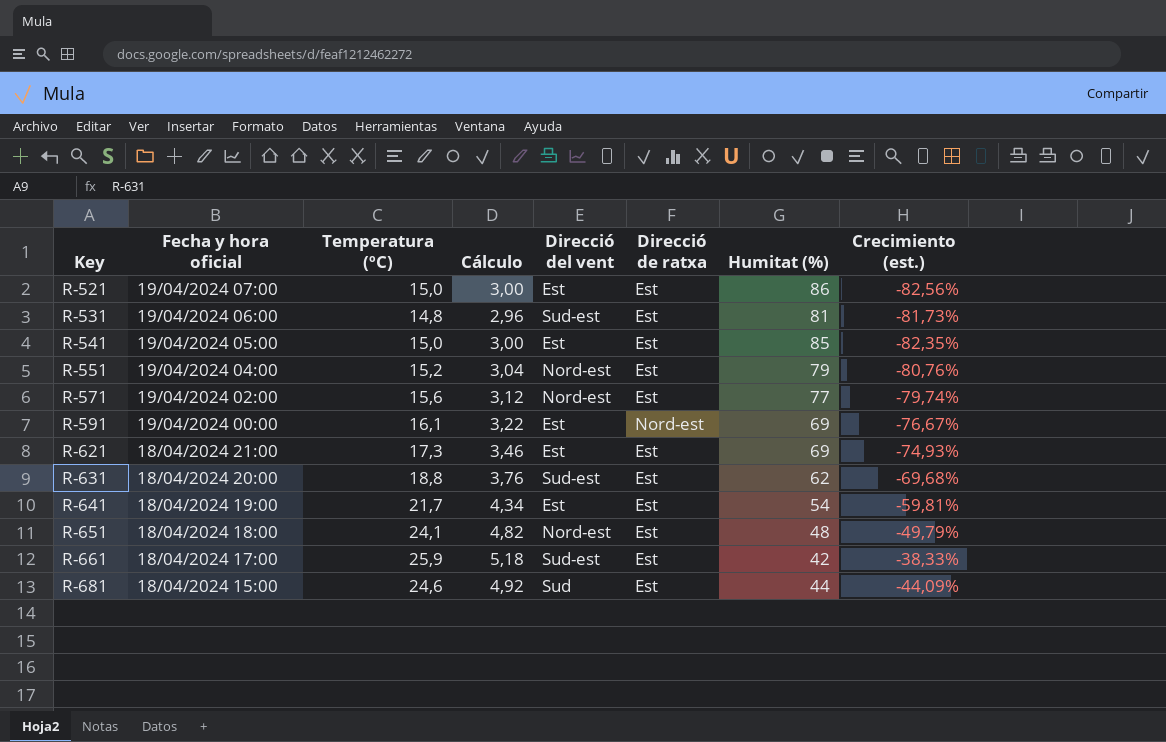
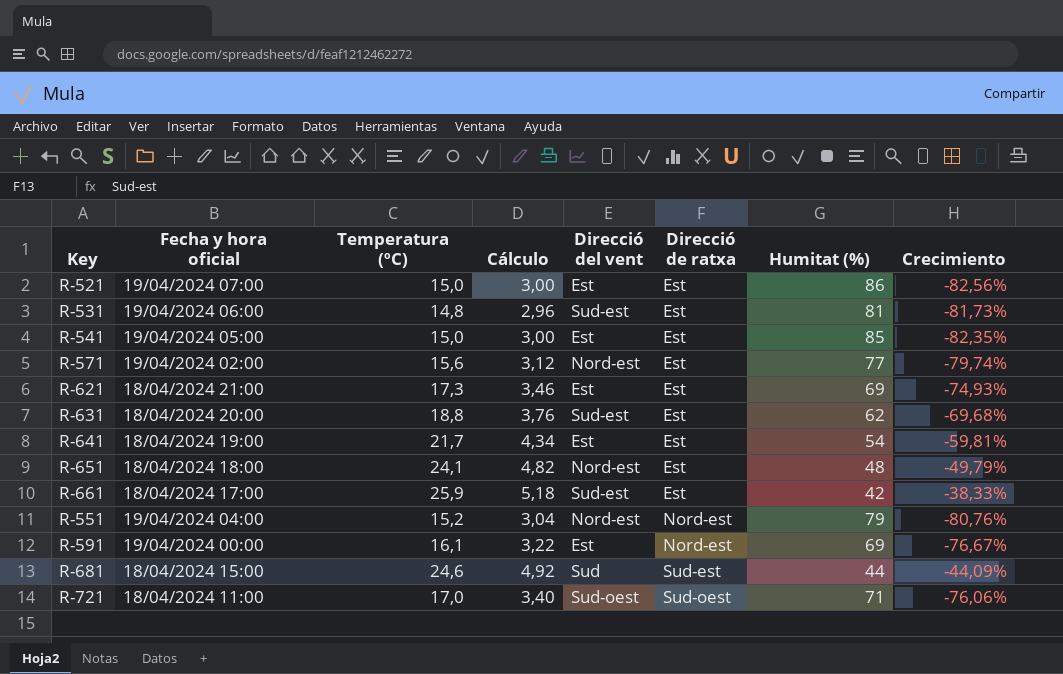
row order: Key ascending -> Direcció de ratxa ascending
column name: Crecimiento (est.) -> Crecimiento
R-551 | Direcció de ratxa: Est -> Nord-est
R-681 | Direcció de ratxa: Est -> Sud-est
row R-721: none -> 18/04/2024 11:00 | 17,0 | 3,40 | Sud-oest | Sud-oest | 71 | -76,06%

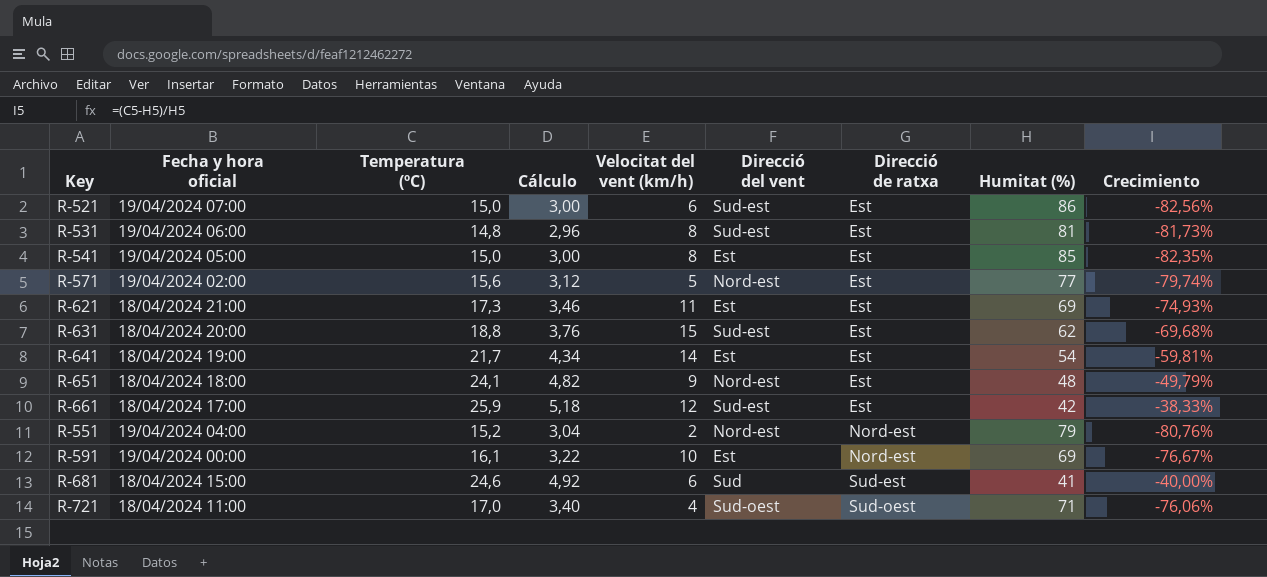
column Velocitat del vent (km/h) | position: none -> 5
R-521 | Direcció del vent: Est -> Sud-est
R-681 | Humitat (%): 44 -> 41
R-681 | Crecimiento: -44,09% -> -40,00%

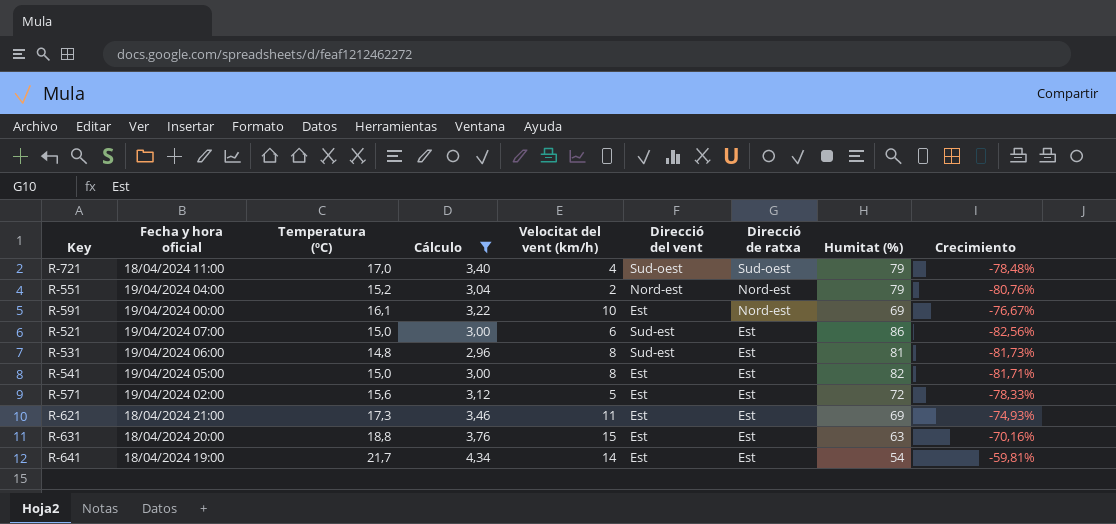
filter: none -> Cálculo <= 4,34
row order: Direcció de ratxa ascending -> Direcció de ratxa descending
R-721 | Humitat (%): 71 -> 79
R-721 | Crecimiento: -76,06% -> -78,48%
R-541 | Humitat (%): 85 -> 82
R-541 | Crecimiento: -82,35% -> -81,71%
R-571 | Direcció del vent: Nord-est -> Est
R-571 | Humitat (%): 77 -> 72
R-571 | Crecimiento: -79,74% -> -78,33%
R-631 | Direcció del vent: Sud-est -> Est
R-631 | Humitat (%): 62 -> 63
R-631 | Crecimiento: -69,68% -> -70,16%

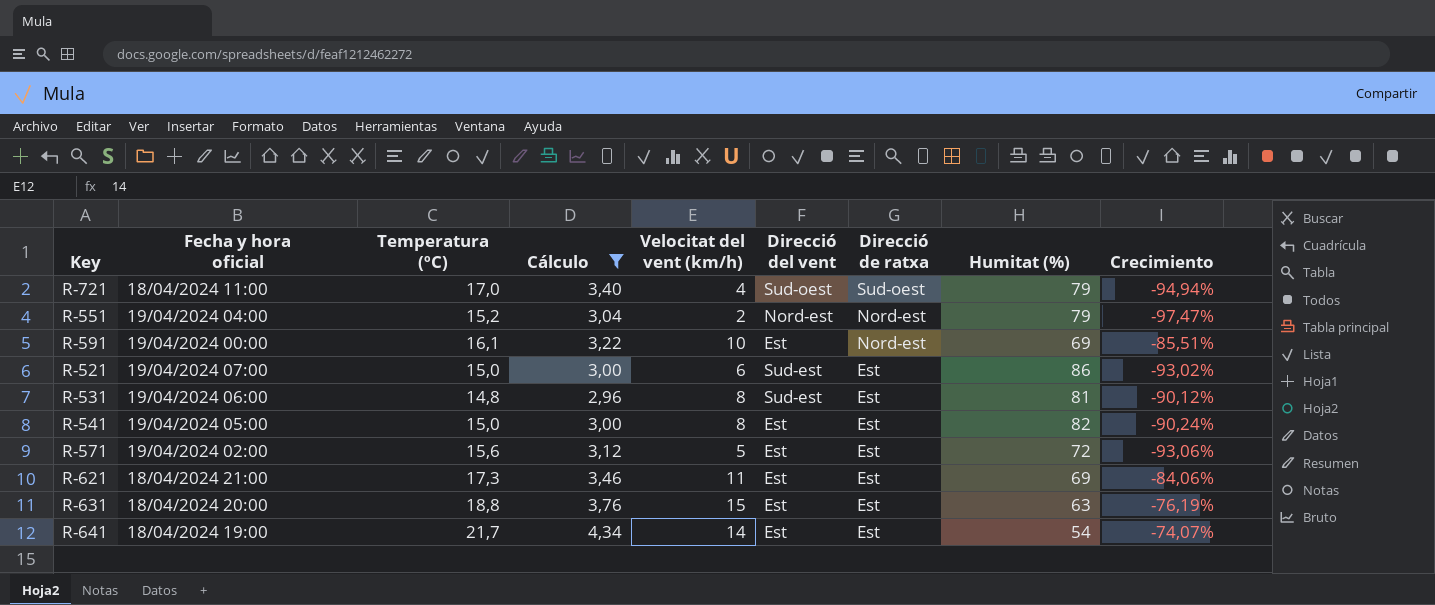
column Crecimiento | formula: ([Temperatura (ºC)] - [Humitat (%)]) / [Humitat (%)] -> ([Velocitat del vent (km/h)] - [Humitat (%)]) / [Humitat (%)]

